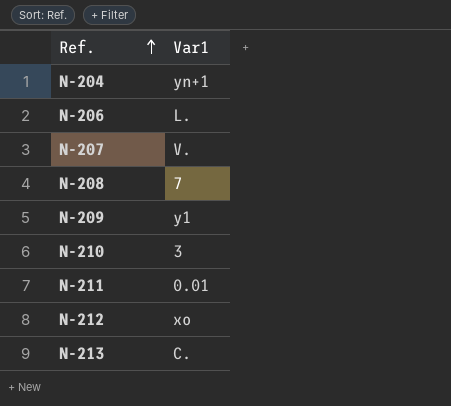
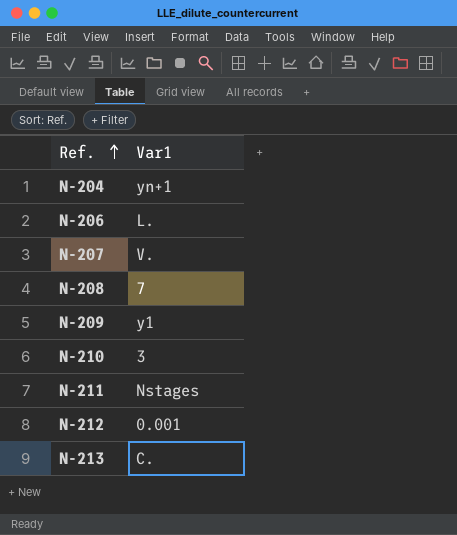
N-211 | Var1: 0.01 -> Nstages
N-212 | Var1: xo -> 0.001

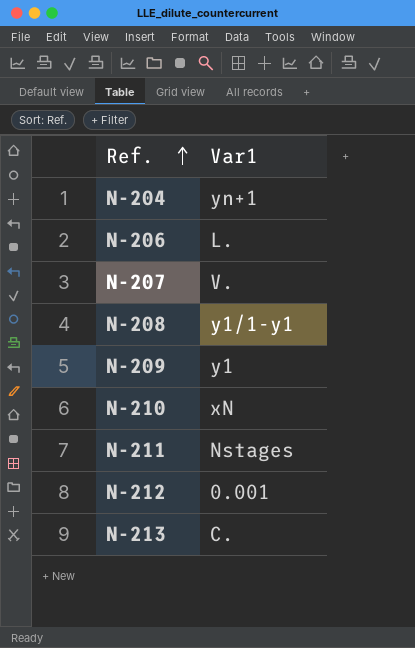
N-208 | Var1: 7 -> y1/1-y1
N-210 | Var1: 3 -> xN

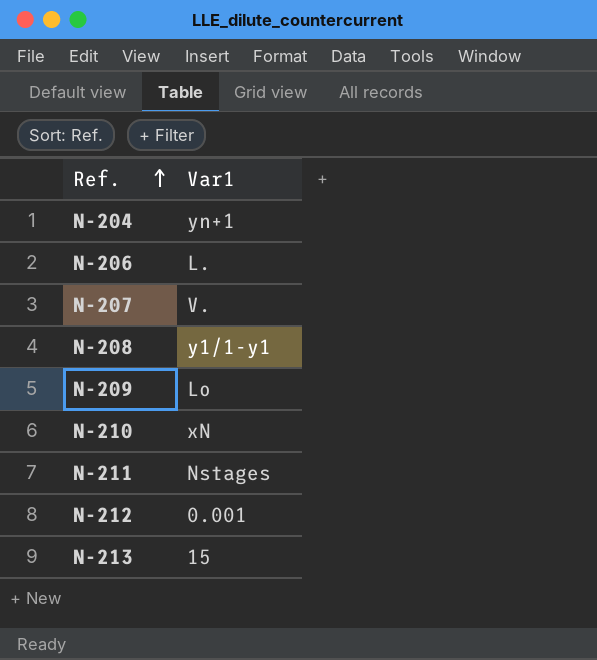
N-209 | Var1: y1 -> Lo
N-213 | Var1: C. -> 15

